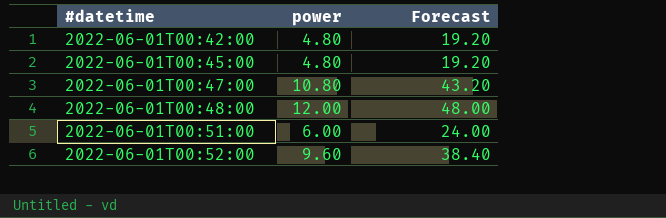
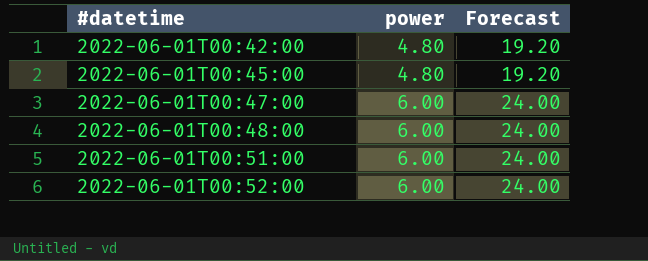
2022-06-01T00:47:00 | power: 10.80 -> 6.00
2022-06-01T00:47:00 | Forecast: 43.20 -> 24.00
2022-06-01T00:48:00 | power: 12.00 -> 6.00
2022-06-01T00:48:00 | Forecast: 48.00 -> 24.00
2022-06-01T00:52:00 | power: 9.60 -> 6.00
2022-06-01T00:52:00 | Forecast: 38.40 -> 24.00

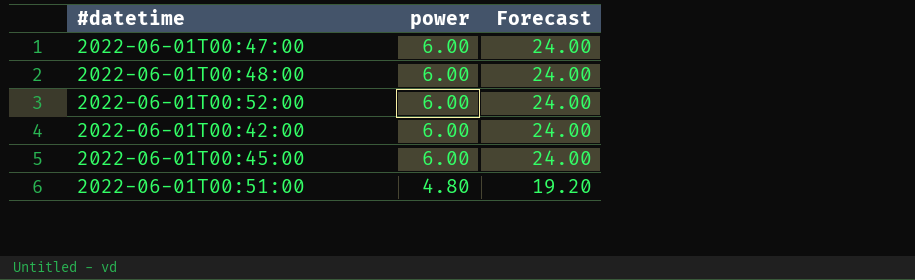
row order: #datetime ascending -> power descending
2022-06-01T00:42:00 | power: 4.80 -> 6.00
2022-06-01T00:42:00 | Forecast: 19.20 -> 24.00
2022-06-01T00:45:00 | power: 4.80 -> 6.00
2022-06-01T00:45:00 | Forecast: 19.20 -> 24.00
2022-06-01T00:51:00 | power: 6.00 -> 4.80
2022-06-01T00:51:00 | Forecast: 24.00 -> 19.20

